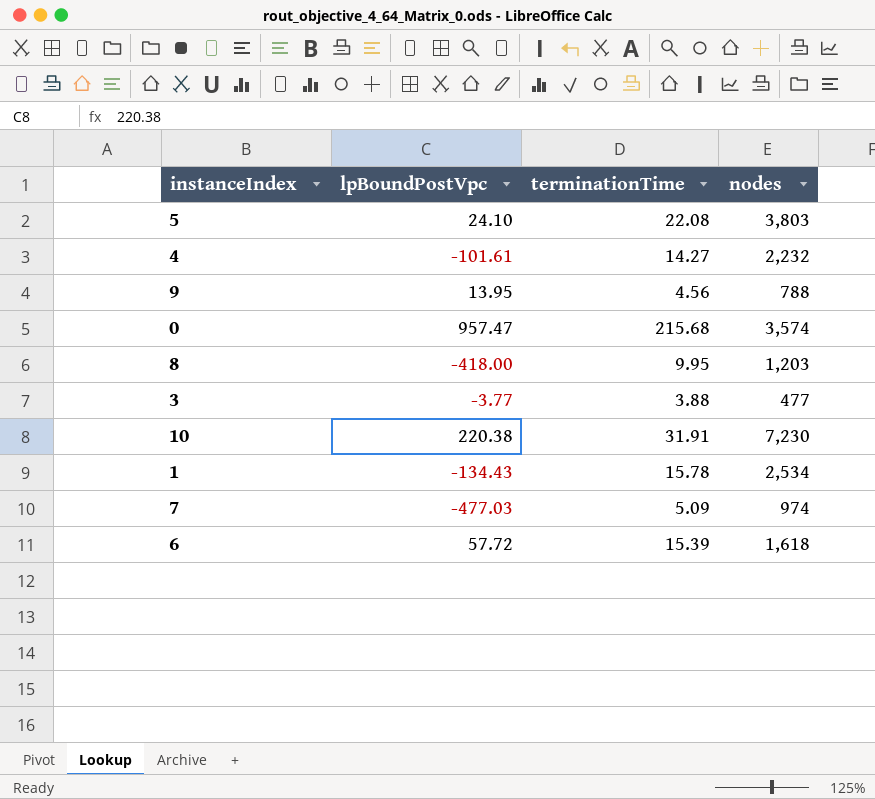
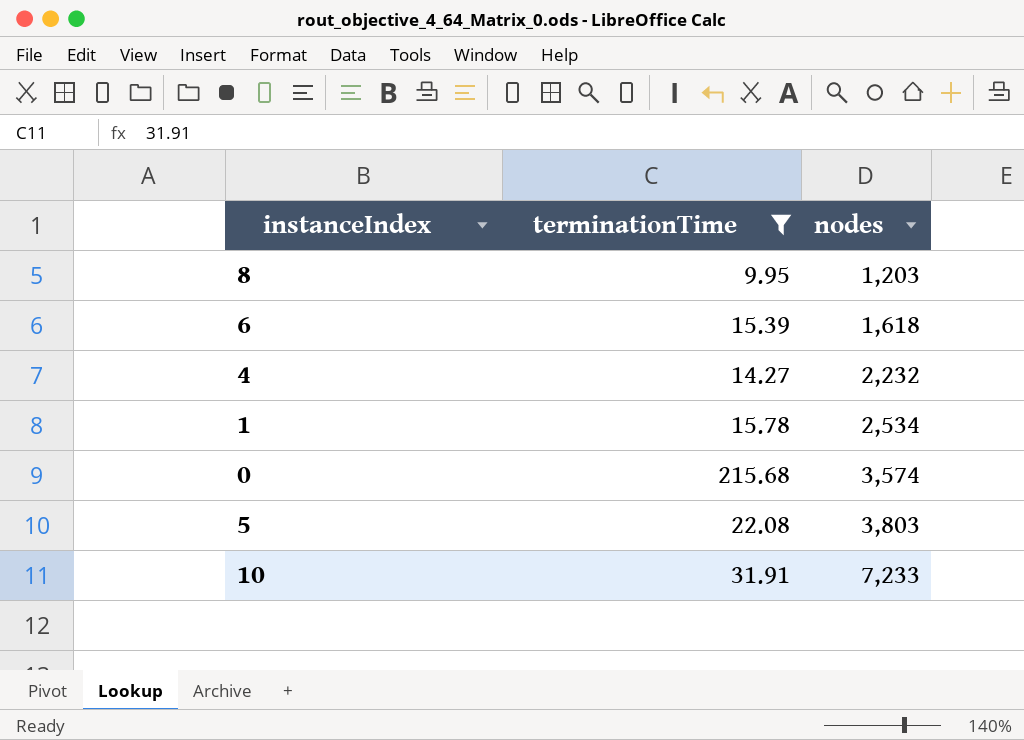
filter: none -> terminationTime >= 9.95
row order: none -> nodes ascending
column lpBoundPostVpc | position: 2 -> none
10 | nodes: 7,230 -> 7,233

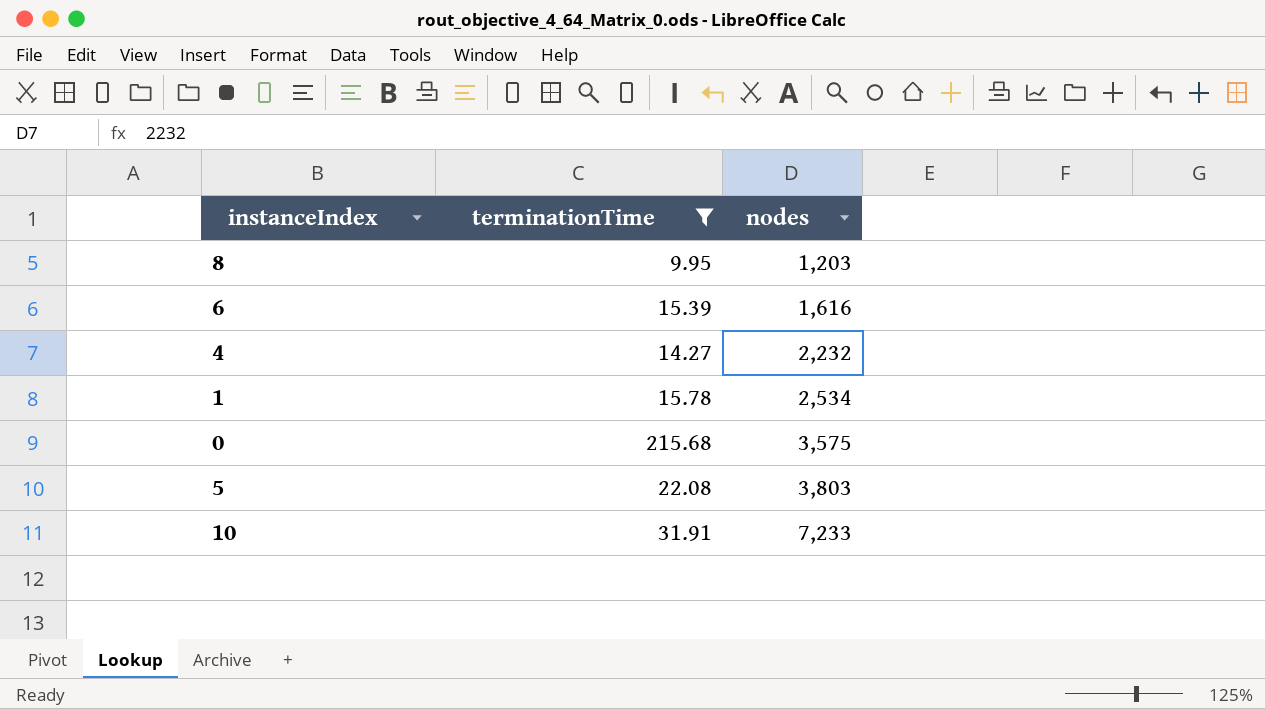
6 | nodes: 1,618 -> 1,616
0 | nodes: 3,574 -> 3,575

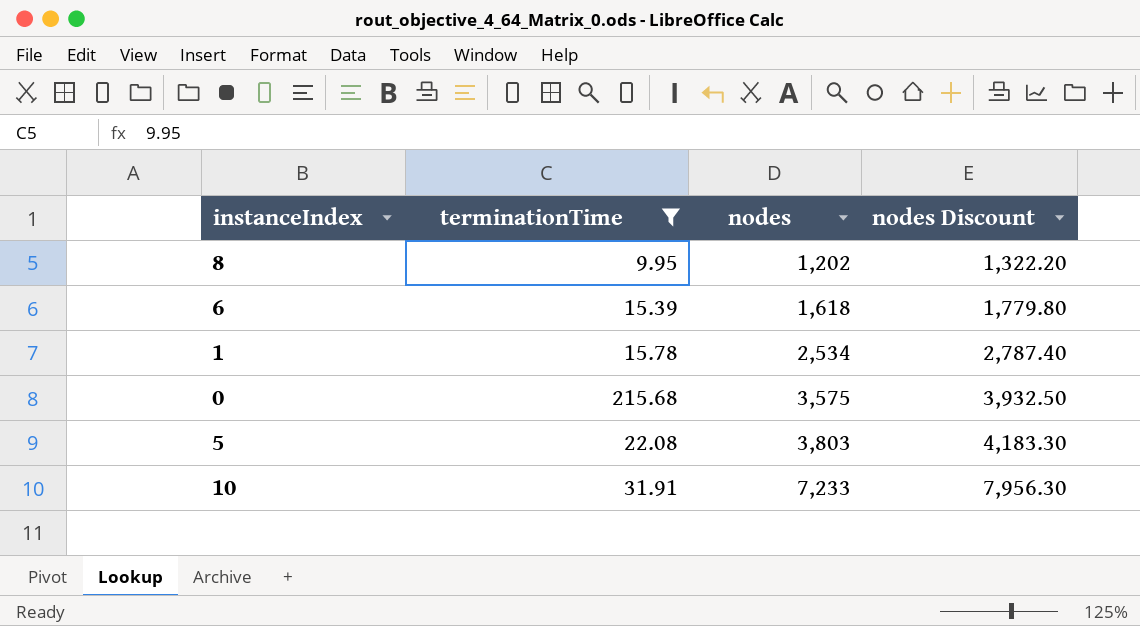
column nodes Discount | formula: none -> [nodes] * 1.1
row 4: 14.27 | 2,232 -> none
8 | nodes: 1,203 -> 1,202
6 | nodes: 1,616 -> 1,618

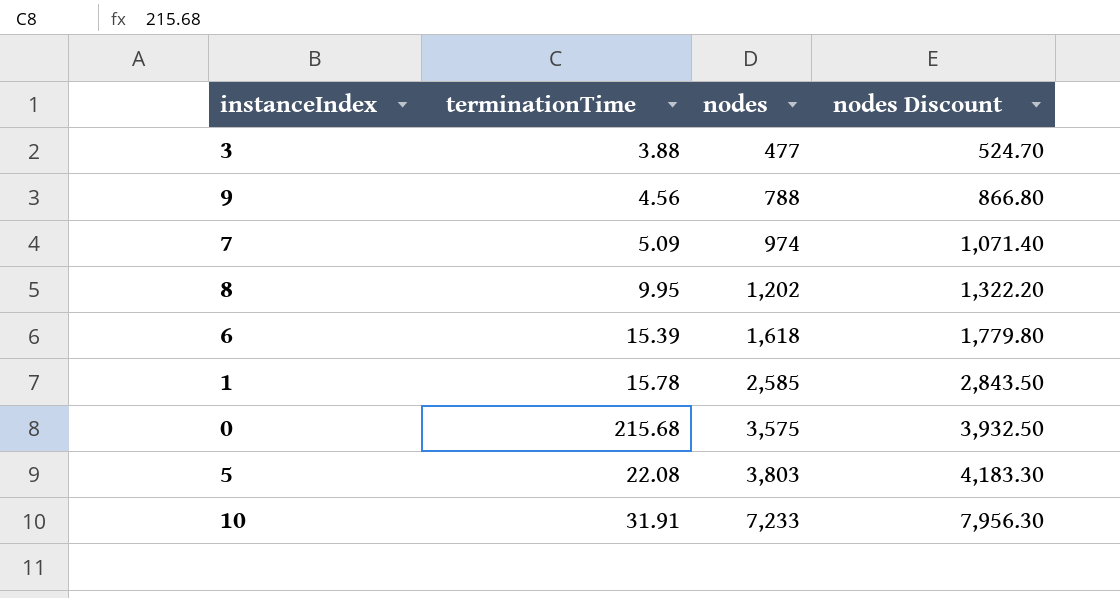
filter: terminationTime >= 9.95 -> none
1 | nodes: 2,534 -> 2,585
1 | nodes Discount: 2,787.40 -> 2,843.50

